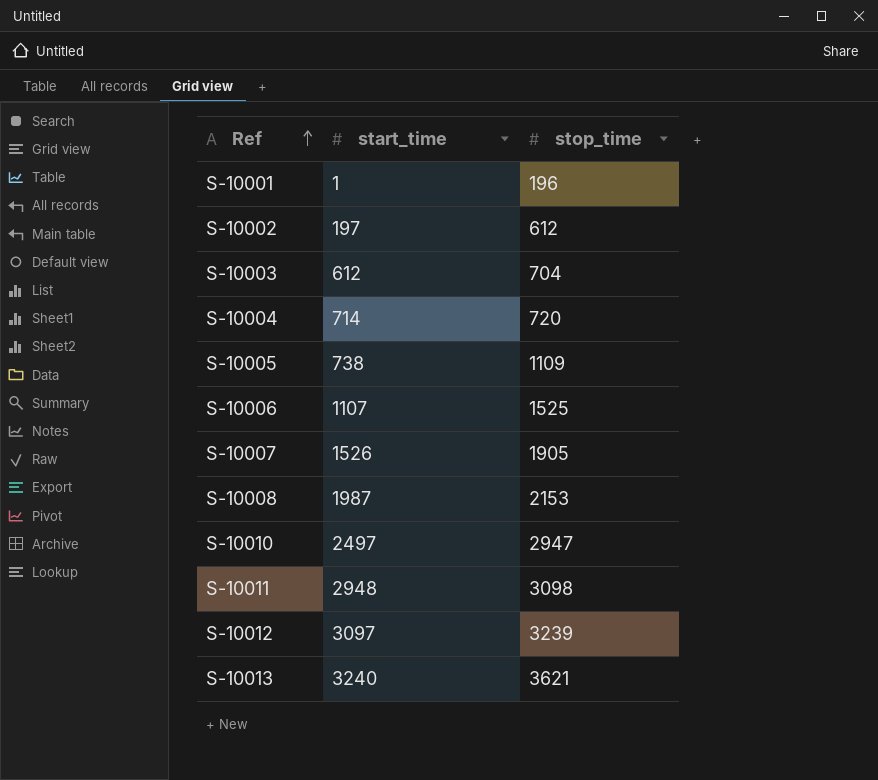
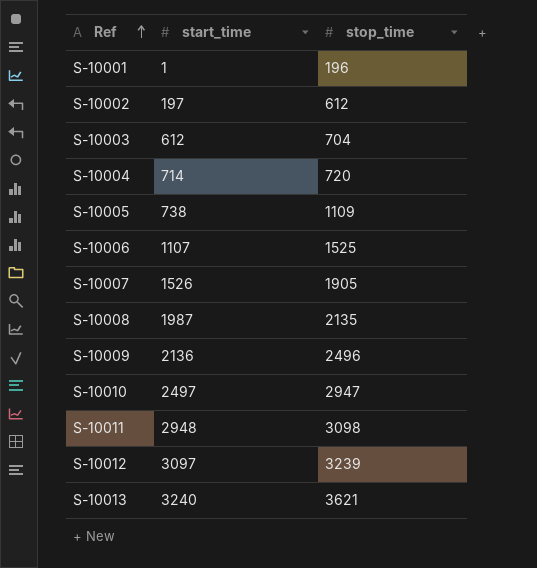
S-10008 | stop_time: 2153 -> 2135
row S-10009: none -> 2136 | 2496

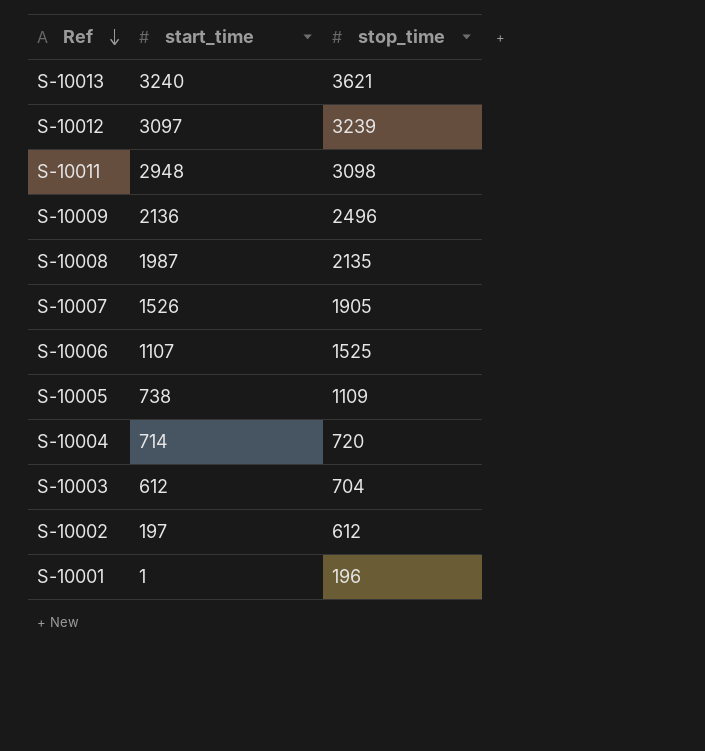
row order: Ref ascending -> Ref descending
row S-10010: 2497 | 2947 -> none

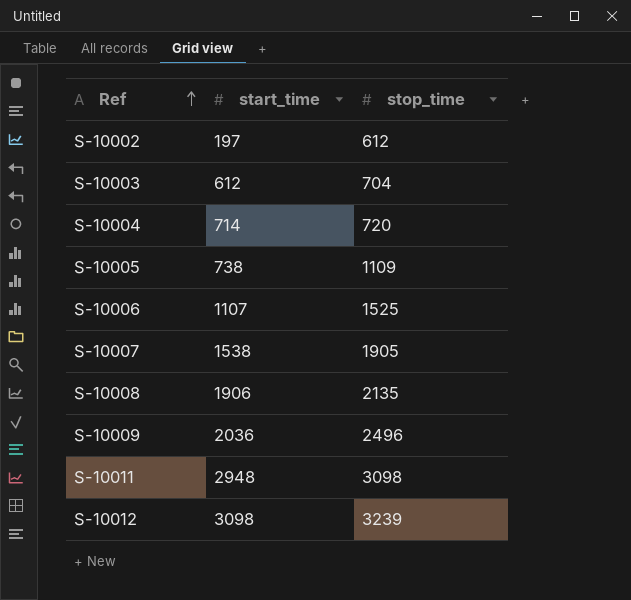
row order: Ref descending -> Ref ascending
row S-10013: 3240 | 3621 -> none
row S-10001: 1 | 196 -> none
S-10007 | start_time: 1526 -> 1538
S-10008 | start_time: 1987 -> 1906
S-10009 | start_time: 2136 -> 2036
S-10012 | start_time: 3097 -> 3098

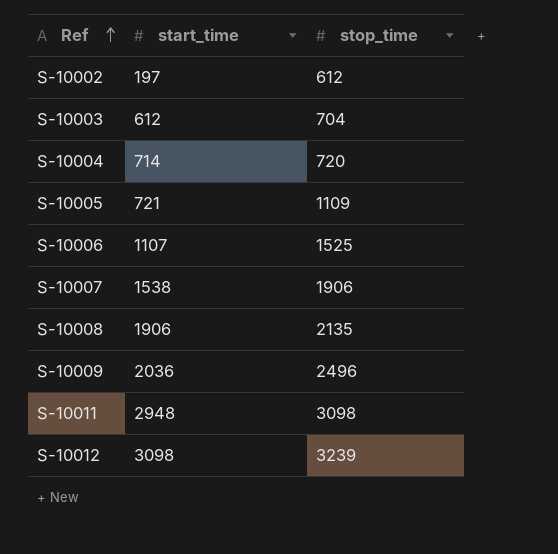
S-10005 | start_time: 738 -> 721
S-10007 | stop_time: 1905 -> 1906

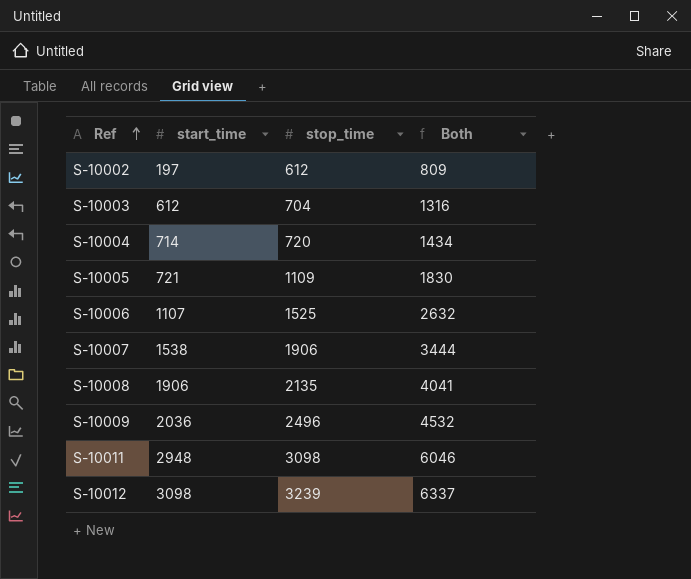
column Both | formula: none -> [start_time] + [stop_time]

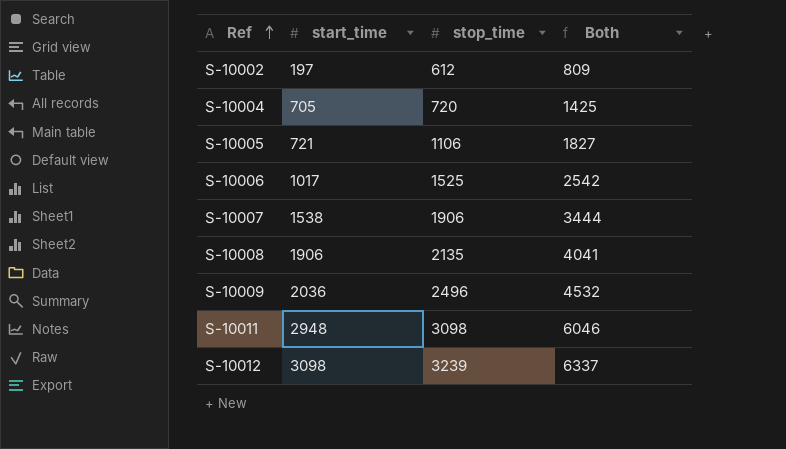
row S-10003: 612 | 704 | 1316 -> none
S-10004 | start_time: 714 -> 705
S-10004 | Both: 1434 -> 1425
S-10005 | stop_time: 1109 -> 1106
S-10005 | Both: 1830 -> 1827
S-10006 | start_time: 1107 -> 1017
S-10006 | Both: 2632 -> 2542

